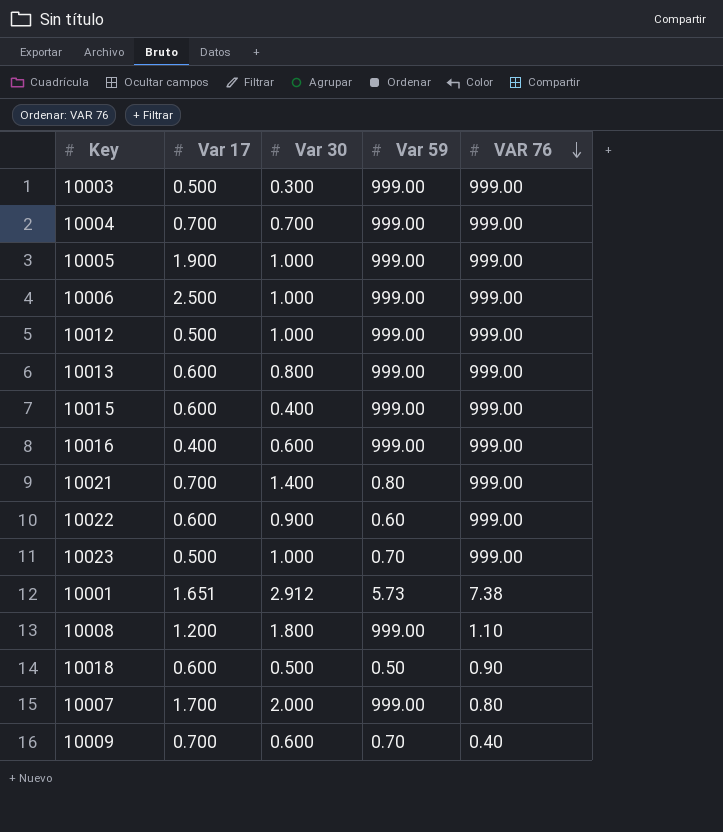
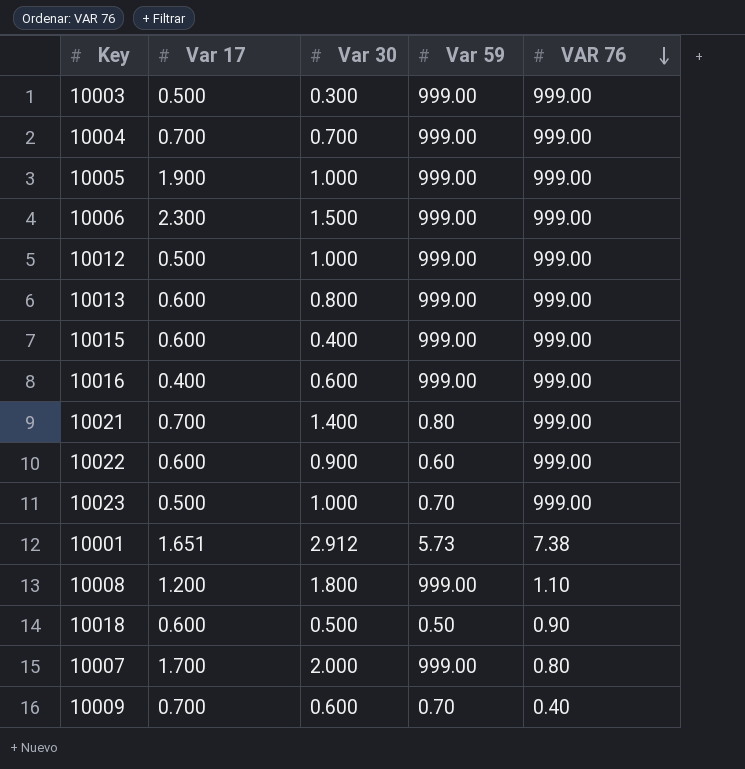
10006 | Var 17: 2.500 -> 2.300
10006 | Var 30: 1.000 -> 1.500

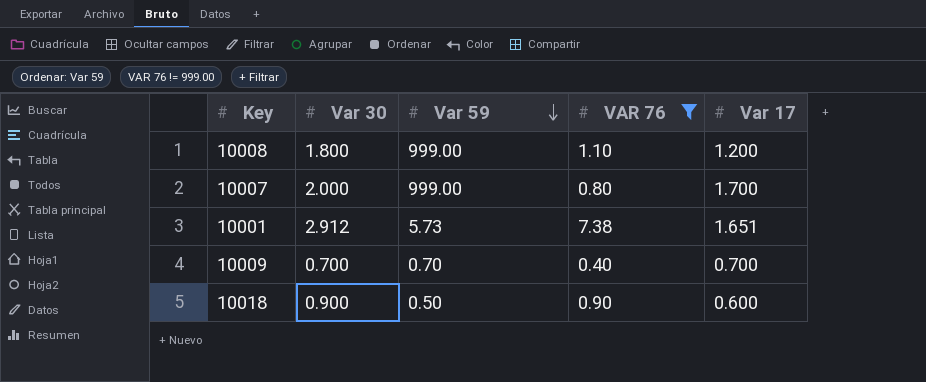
filter: none -> VAR 76 != 999.00
row order: VAR 76 descending -> Var 59 descending
column Var 17 | position: 2 -> 5
10009 | Var 30: 0.600 -> 0.700
10018 | Var 30: 0.500 -> 0.900

